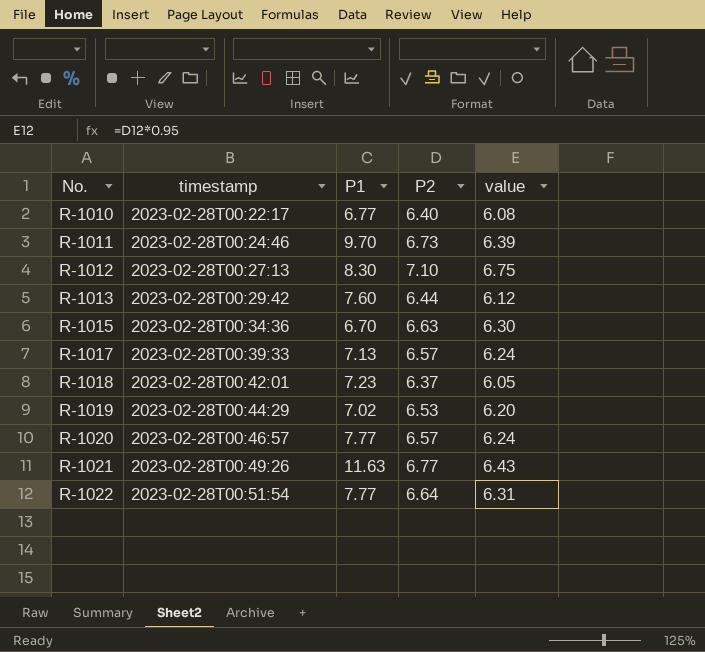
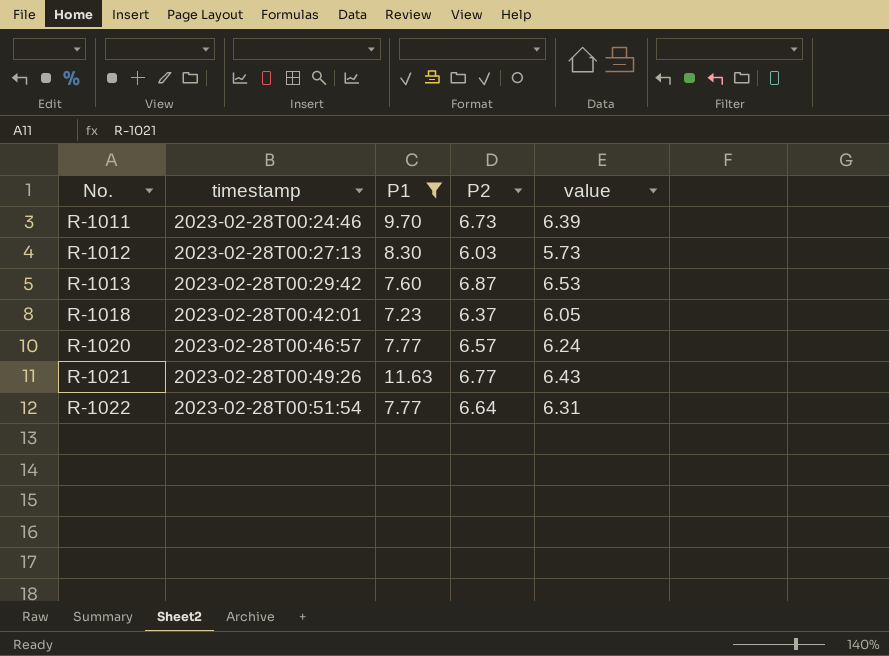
filter: none -> P1 >= 7.23
R-1012 | P2: 7.10 -> 6.03
R-1012 | value: 6.75 -> 5.73
R-1013 | P2: 6.44 -> 6.87
R-1013 | value: 6.12 -> 6.53

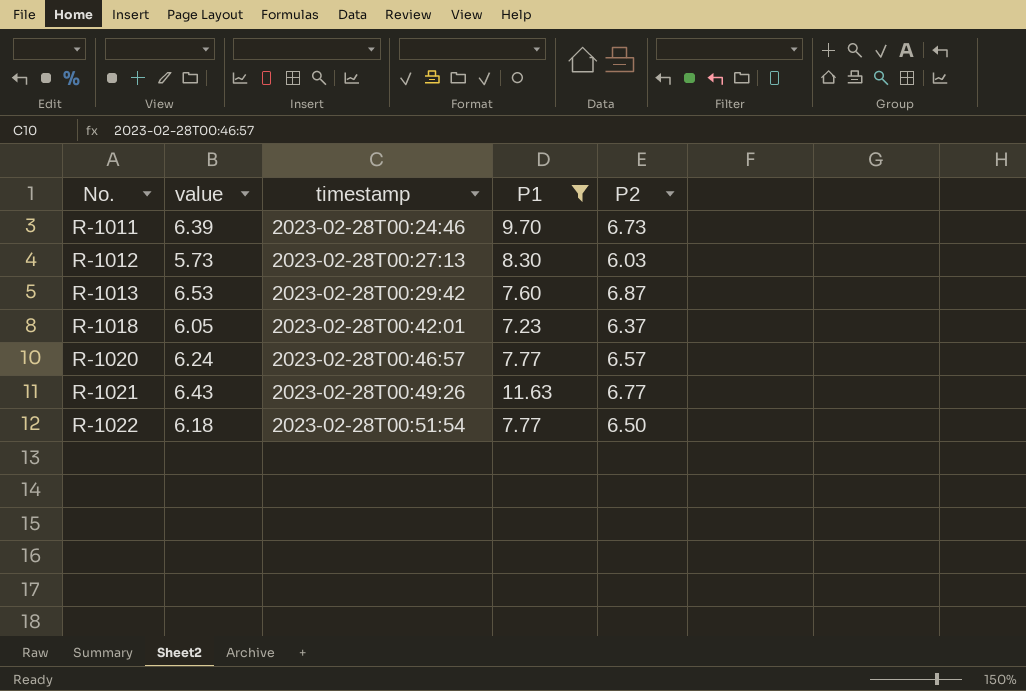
column value | position: 5 -> 2
R-1022 | value: 6.31 -> 6.18
R-1022 | P2: 6.64 -> 6.50

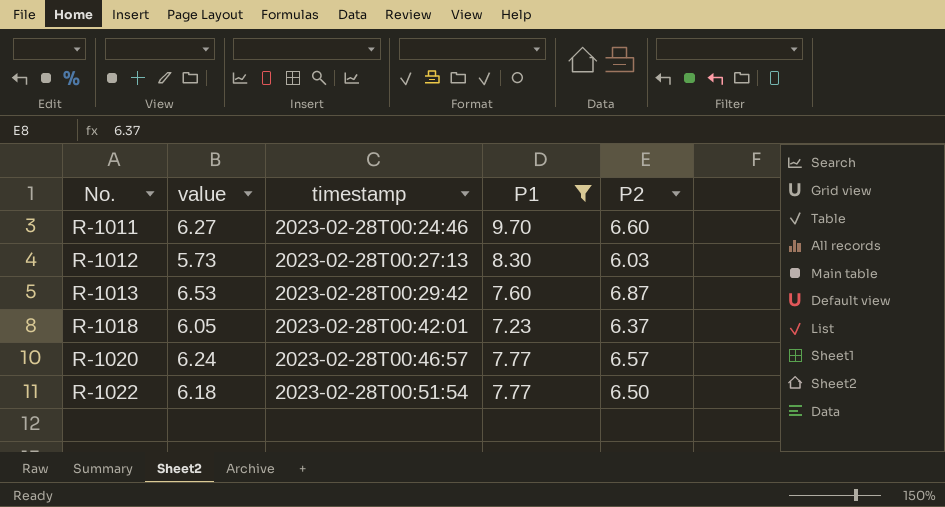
row R-1021: 6.43 | 2023-02-28T00:49:26 | 11.63 | 6.77 -> none
R-1011 | value: 6.39 -> 6.27
R-1011 | P2: 6.73 -> 6.60

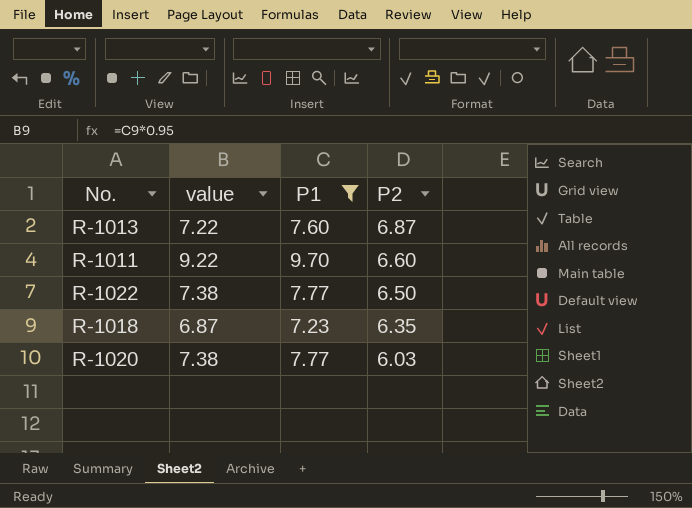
row order: No. ascending -> P2 descending
column timestamp | position: 3 -> none
column value | formula: [P2] * 0.95 -> [P1] * 0.95
row R-1012: 5.73 | 2023-02-28T00:27:13 | 8.30 | 6.03 -> none
R-1018 | P2: 6.37 -> 6.35
R-1020 | P2: 6.57 -> 6.03

